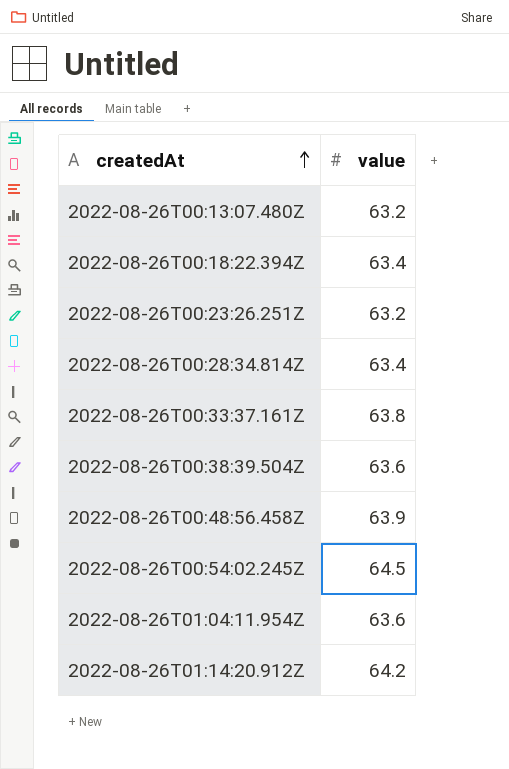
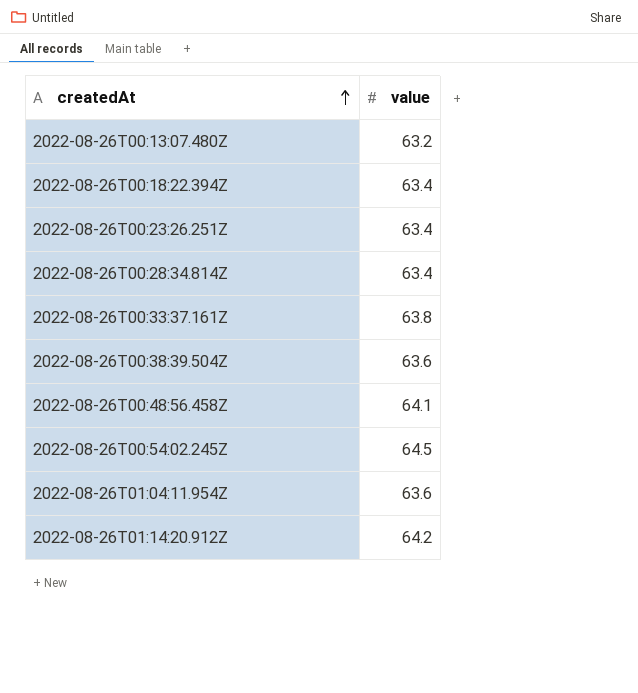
2022-08-26T00:23:26.251Z | value: 63.2 -> 63.4
2022-08-26T00:48:56.458Z | value: 63.9 -> 64.1

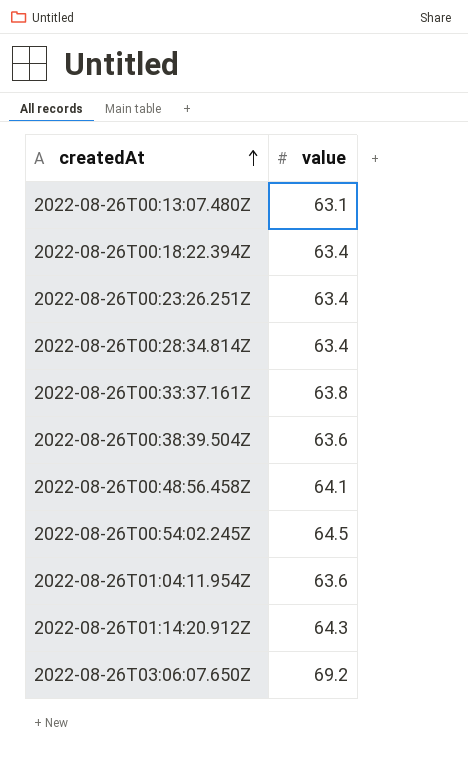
2022-08-26T00:13:07.480Z | value: 63.2 -> 63.1
2022-08-26T01:14:20.912Z | value: 64.2 -> 64.3
row 2022-08-26T03:06:07.650Z: none -> 69.2

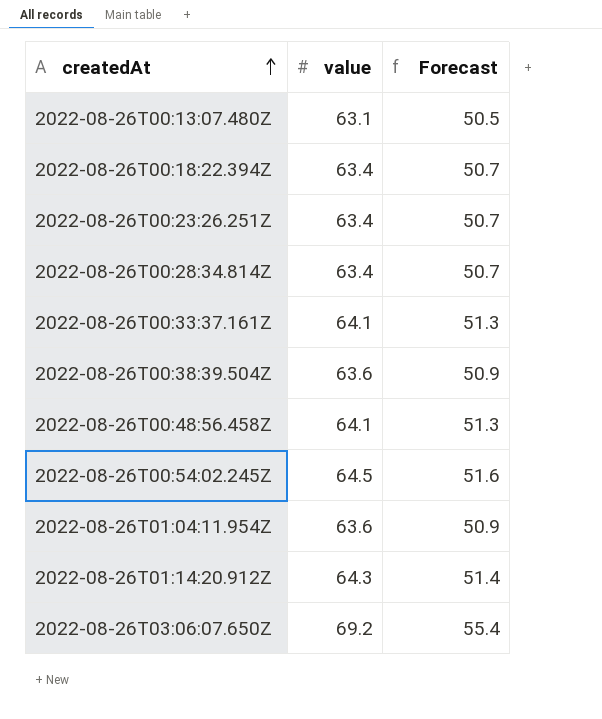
column Forecast | formula: none -> [value] * 0.8
2022-08-26T00:33:37.161Z | value: 63.8 -> 64.1

